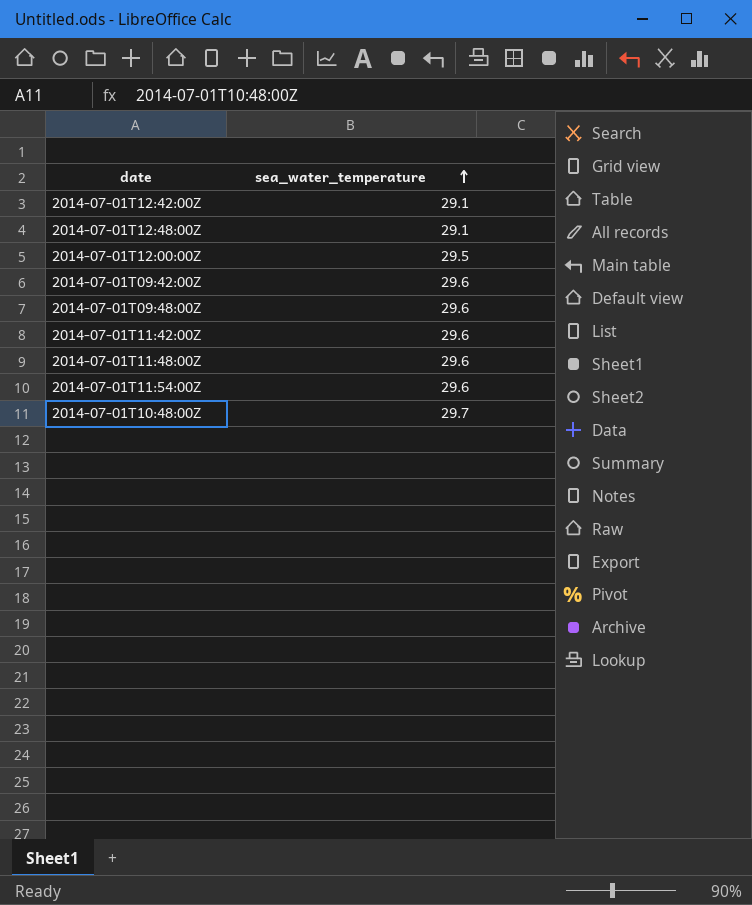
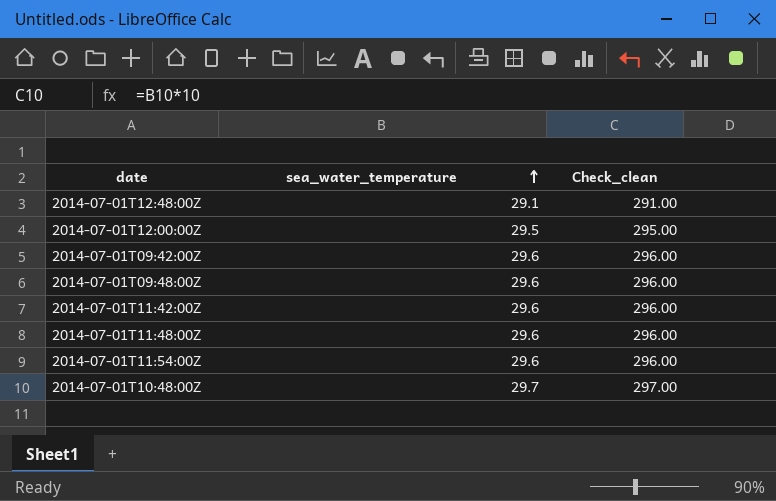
column Check_clean | formula: none -> [sea_water_temperature] * 10
row 2014-07-01T12:42:00Z: 29.1 -> none

